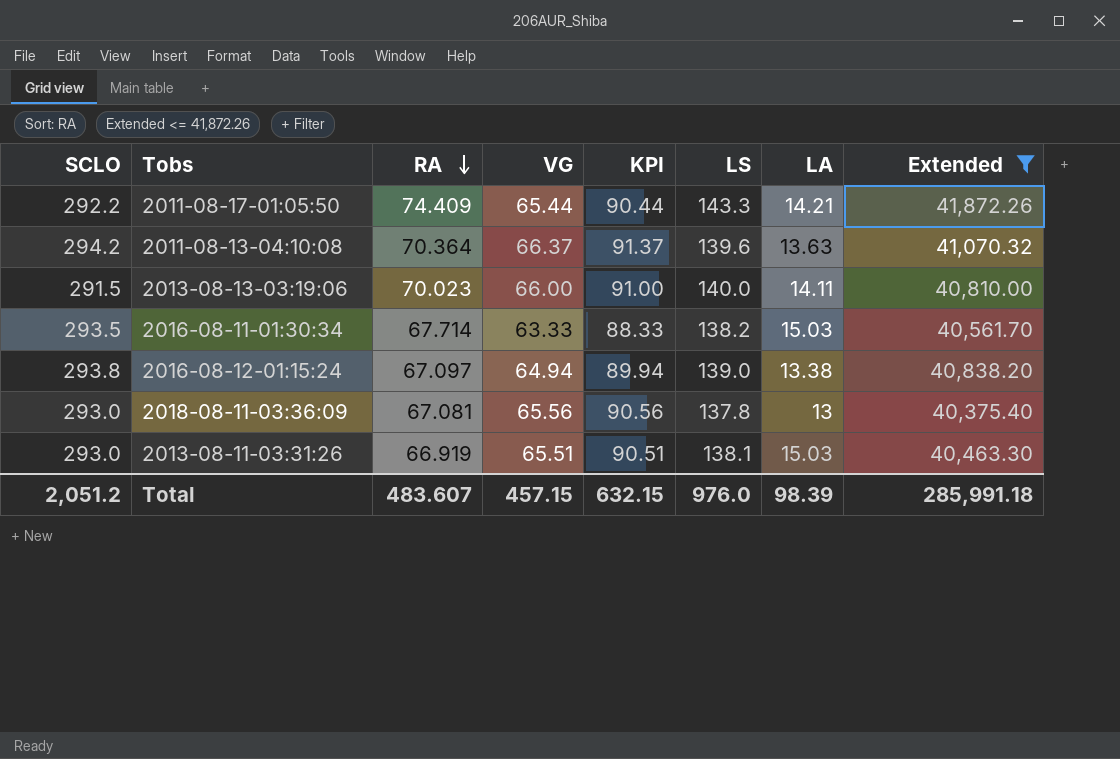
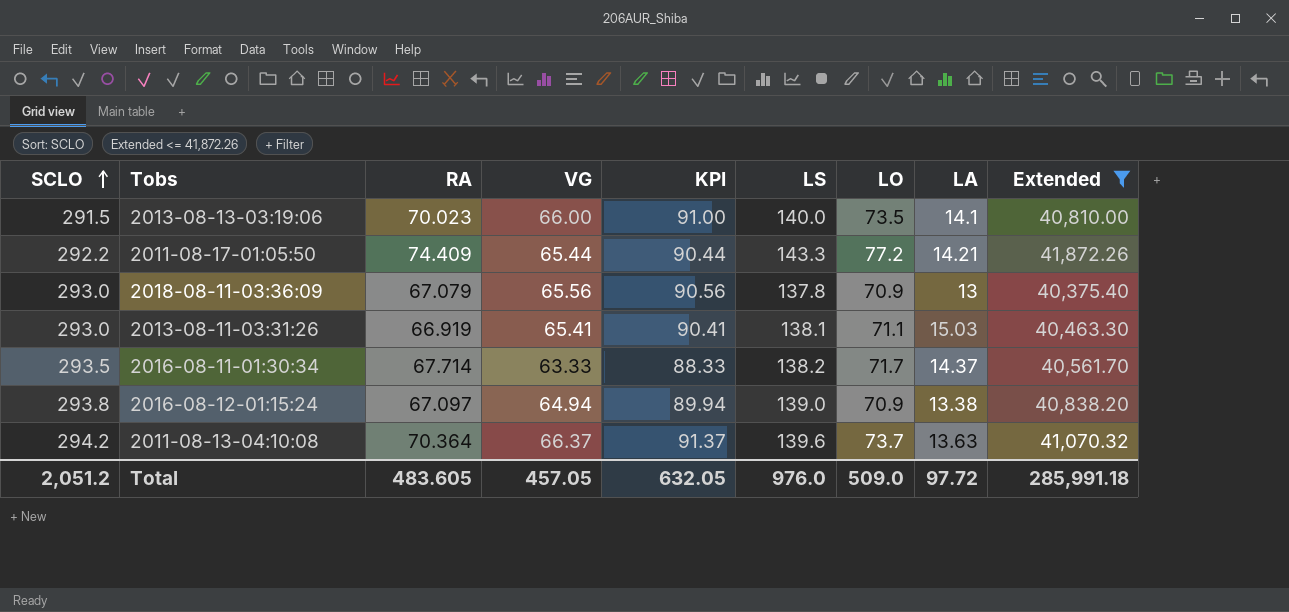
row order: RA descending -> SCLO ascending
column LO | position: none -> 7
2013-08-13-03:19:06 | LA: 14.11 -> 14.1
2018-08-11-03:36:09 | RA: 67.081 -> 67.079
2013-08-11-03:31:26 | VG: 65.51 -> 65.41
2013-08-11-03:31:26 | KPI: 90.51 -> 90.41
2016-08-11-01:30:34 | LA: 15.03 -> 14.37
Total | RA: 483.607 -> 483.605
Total | VG: 457.15 -> 457.05
Total | KPI: 632.15 -> 632.05
Total | LA: 98.39 -> 97.72

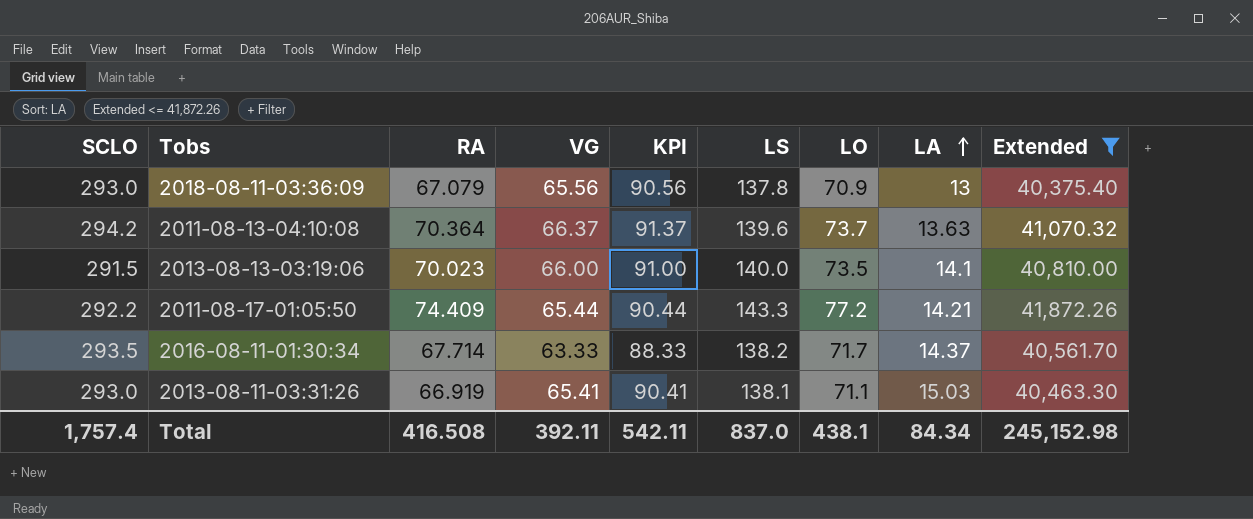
row order: SCLO ascending -> LA ascending
row 2016-08-12-01:15:24: 293.8 | 67.097 | 64.94 | 89.94 | 139.0 | 70.9 | 13.38 | 40,838.20 -> none
Total | SCLO: 2,051.2 -> 1,757.4
Total | RA: 483.605 -> 416.508
Total | VG: 457.05 -> 392.11
Total | KPI: 632.05 -> 542.11
Total | LS: 976.0 -> 837.0
Total | LO: 509.0 -> 438.1
Total | LA: 97.72 -> 84.34
Total | Extended: 285,991.18 -> 245,152.98

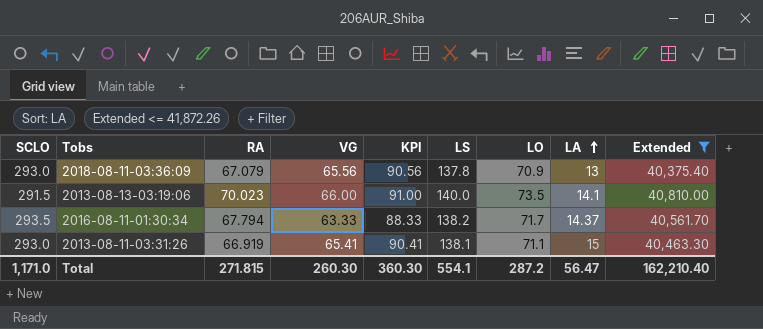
row 2011-08-13-04:10:08: 294.2 | 70.364 | 66.37 | 91.37 | 139.6 | 73.7 | 13.63 | 41,070.32 -> none
row 2011-08-17-01:05:50: 292.2 | 74.409 | 65.44 | 90.44 | 143.3 | 77.2 | 14.21 | 41,872.26 -> none
2016-08-11-01:30:34 | RA: 67.714 -> 67.794
2013-08-11-03:31:26 | LA: 15.03 -> 15
Total | SCLO: 1,757.4 -> 1,171.0
Total | RA: 416.508 -> 271.815
Total | VG: 392.11 -> 260.30
Total | KPI: 542.11 -> 360.30
Total | LS: 837.0 -> 554.1
Total | LO: 438.1 -> 287.2
Total | LA: 84.34 -> 56.47
Total | Extended: 245,152.98 -> 162,210.40

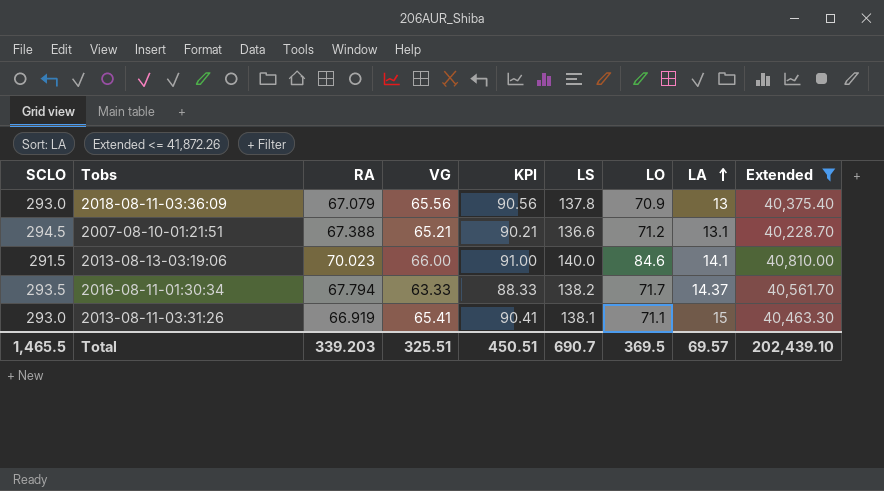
row 2007-08-10-01:21:51: none -> 294.5 | 67.388 | 65.21 | 90.21 | 136.6 | 71.2 | 13.1 | 40,228.70
2013-08-13-03:19:06 | LO: 73.5 -> 84.6
Total | SCLO: 1,171.0 -> 1,465.5
Total | RA: 271.815 -> 339.203
Total | VG: 260.30 -> 325.51
Total | KPI: 360.30 -> 450.51
Total | LS: 554.1 -> 690.7
Total | LO: 287.2 -> 369.5
Total | LA: 56.47 -> 69.57
Total | Extended: 162,210.40 -> 202,439.10

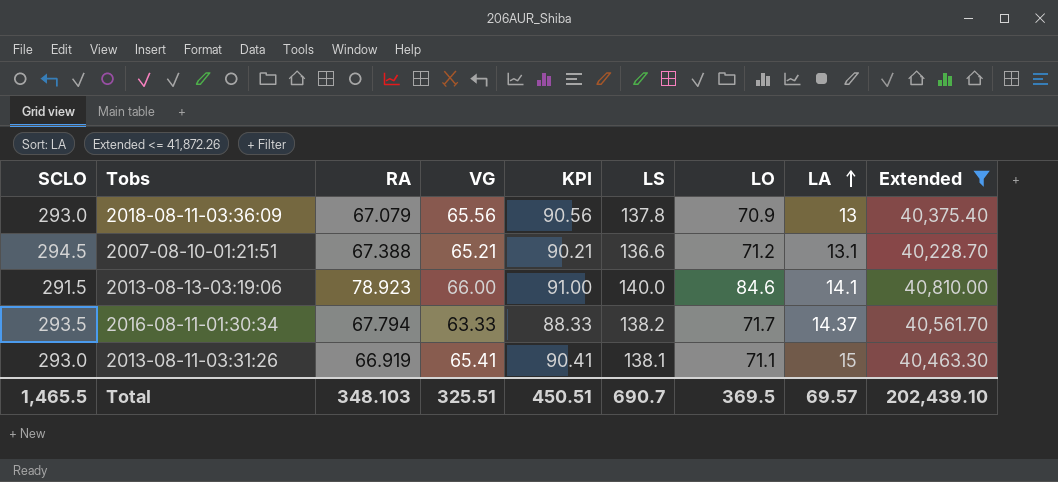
2013-08-13-03:19:06 | RA: 70.023 -> 78.923
Total | RA: 339.203 -> 348.103

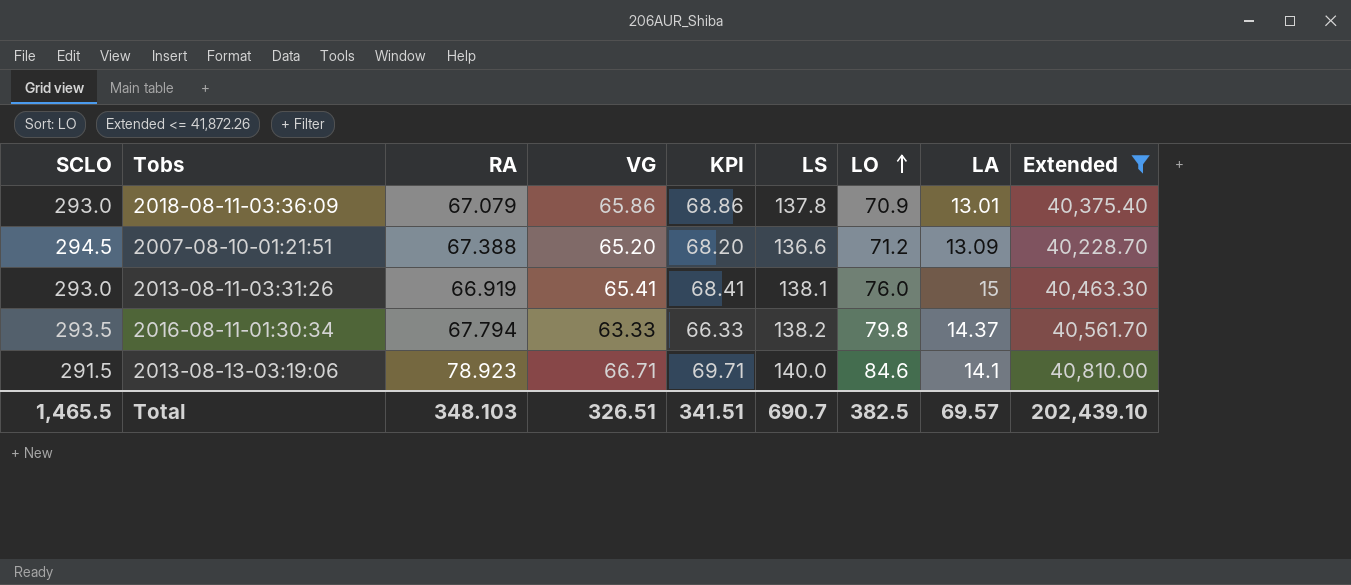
row order: LA ascending -> LO ascending
column KPI | formula: [VG] + 25 -> [VG] + 3
2018-08-11-03:36:09 | VG: 65.56 -> 65.86
2018-08-11-03:36:09 | LA: 13 -> 13.01
2007-08-10-01:21:51 | VG: 65.21 -> 65.20
2007-08-10-01:21:51 | LA: 13.1 -> 13.09
2013-08-11-03:31:26 | LO: 71.1 -> 76.0
2016-08-11-01:30:34 | LO: 71.7 -> 79.8
2013-08-13-03:19:06 | VG: 66.00 -> 66.71
Total | VG: 325.51 -> 326.51
Total | KPI: 450.51 -> 341.51
Total | LO: 369.5 -> 382.5

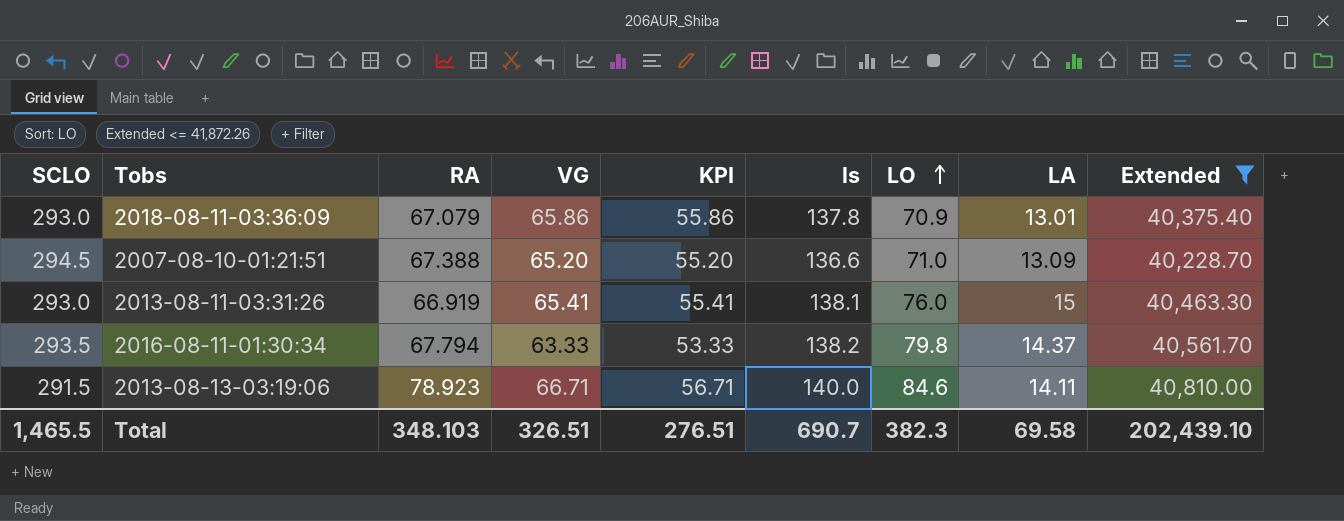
column KPI | formula: [VG] + 3 -> [VG] - 10
column name: LS -> ls
2007-08-10-01:21:51 | LO: 71.2 -> 71.0
2013-08-13-03:19:06 | LA: 14.1 -> 14.11
Total | KPI: 341.51 -> 276.51
Total | LO: 382.5 -> 382.3
Total | LA: 69.57 -> 69.58

